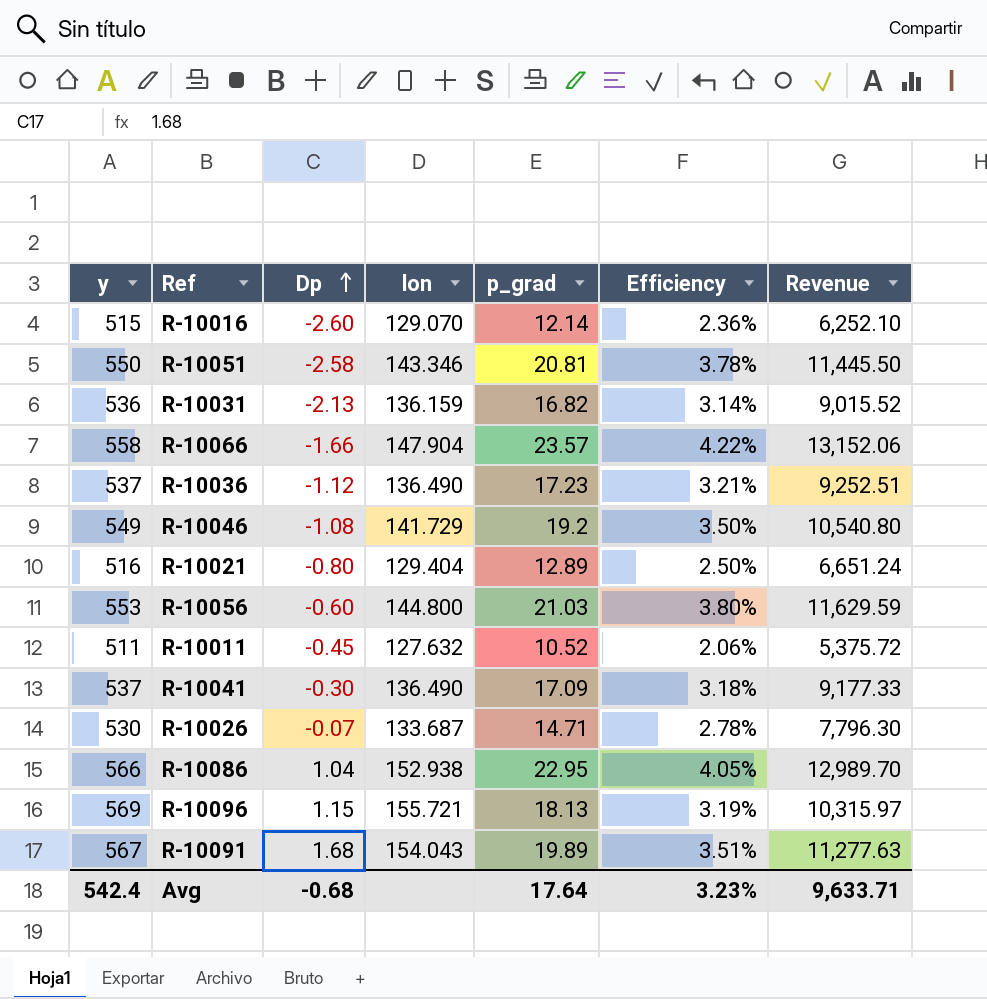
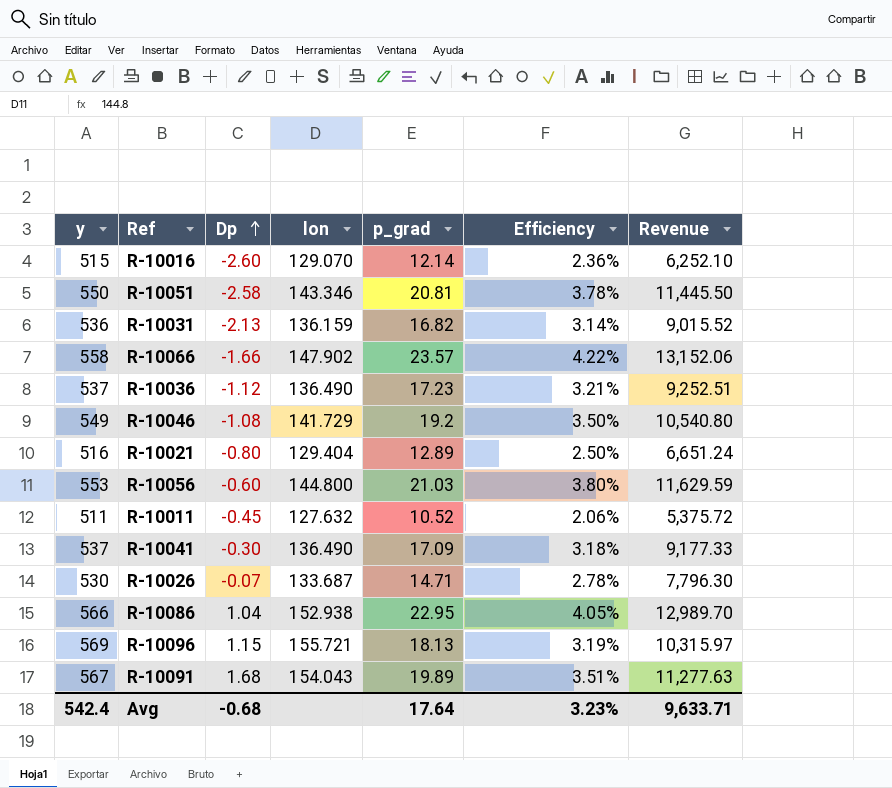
R-10066 | lon: 147.904 -> 147.902

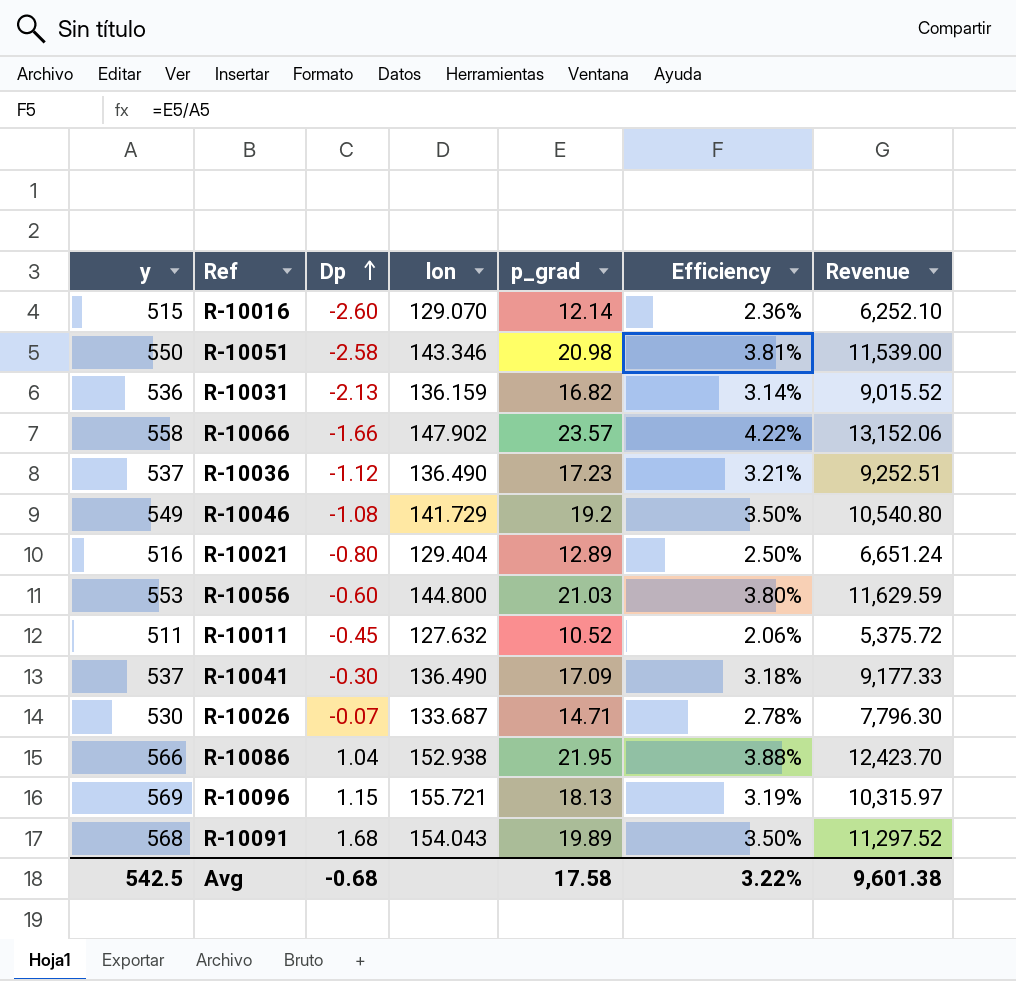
R-10051 | p_grad: 20.81 -> 20.98
R-10051 | Efficiency: 3.78% -> 3.81%
R-10051 | Revenue: 11,445.50 -> 11,539.00
R-10086 | p_grad: 22.95 -> 21.95
R-10086 | Efficiency: 4.05% -> 3.88%
R-10086 | Revenue: 12,989.70 -> 12,423.70
R-10091 | y: 567 -> 568
R-10091 | Efficiency: 3.51% -> 3.50%
R-10091 | Revenue: 11,277.63 -> 11,297.52
Avg | y: 542.4 -> 542.5
Avg | p_grad: 17.64 -> 17.58
Avg | Efficiency: 3.23% -> 3.22%
Avg | Revenue: 9,633.71 -> 9,601.38

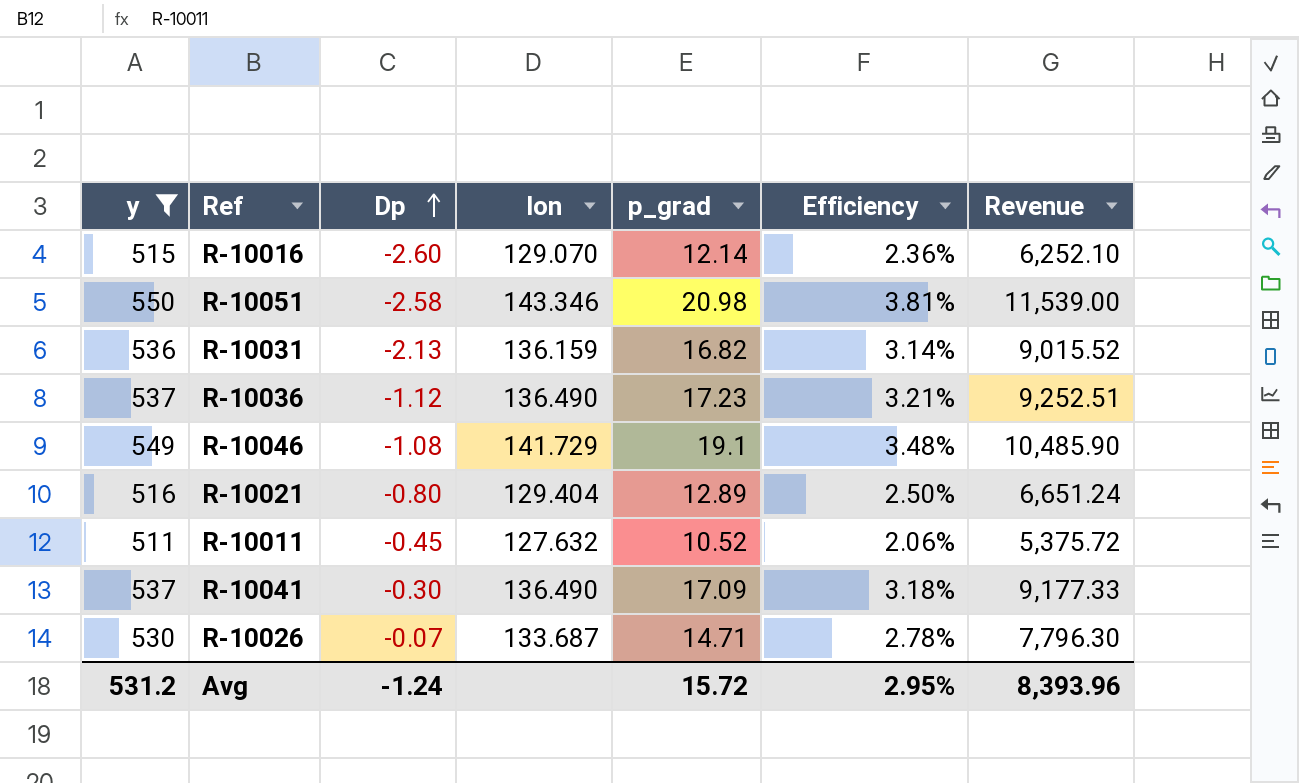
filter: none -> y <= 550
R-10046 | p_grad: 19.2 -> 19.1
R-10046 | Efficiency: 3.50% -> 3.48%
R-10046 | Revenue: 10,540.80 -> 10,485.90
Avg | y: 542.5 -> 531.2
Avg | Dp: -0.68 -> -1.24
Avg | p_grad: 17.58 -> 15.72
Avg | Efficiency: 3.22% -> 2.95%
Avg | Revenue: 9,601.38 -> 8,393.96

